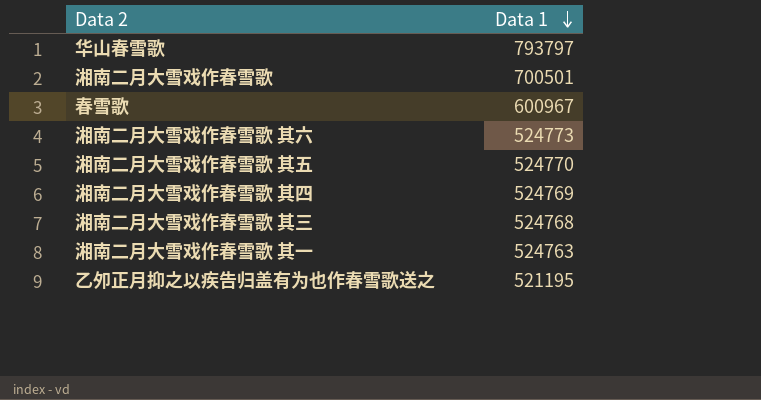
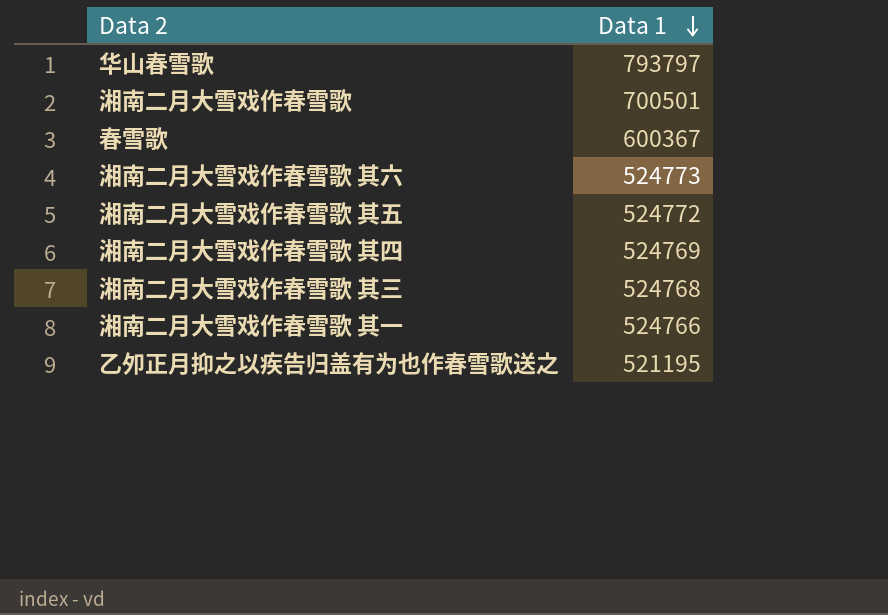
春雪歌 | Data 1: 600967 -> 600367
湘南二月大雪戏作春雪歌 其五 | Data 1: 524770 -> 524772
湘南二月大雪戏作春雪歌 其一 | Data 1: 524763 -> 524766

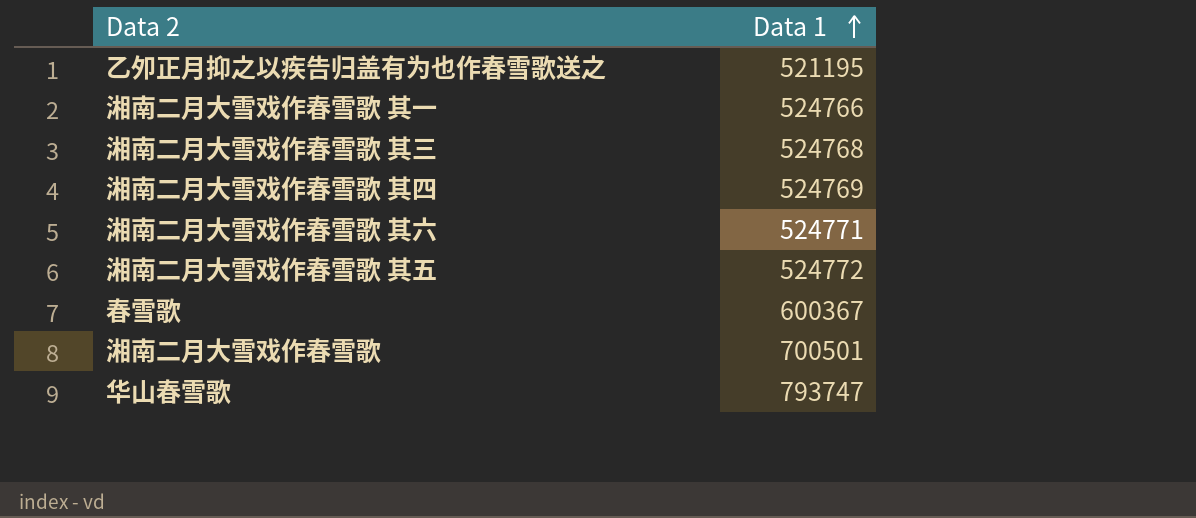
row order: Data 1 descending -> Data 1 ascending
湘南二月大雪戏作春雪歌 其六 | Data 1: 524773 -> 524771
华山春雪歌 | Data 1: 793797 -> 793747

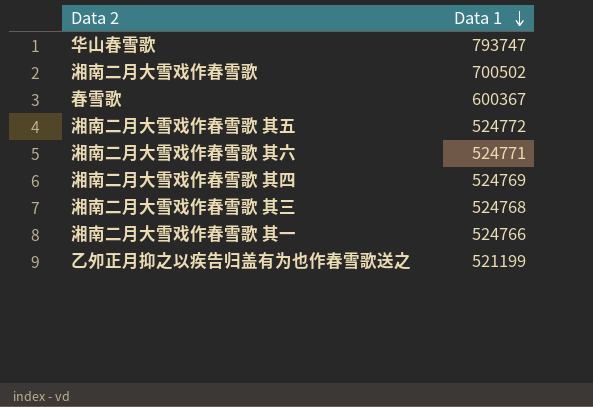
row order: Data 1 ascending -> Data 1 descending
湘南二月大雪戏作春雪歌 | Data 1: 700501 -> 700502
乙夘正月抑之以疾告归盖有为也作春雪歌送之 | Data 1: 521195 -> 521199

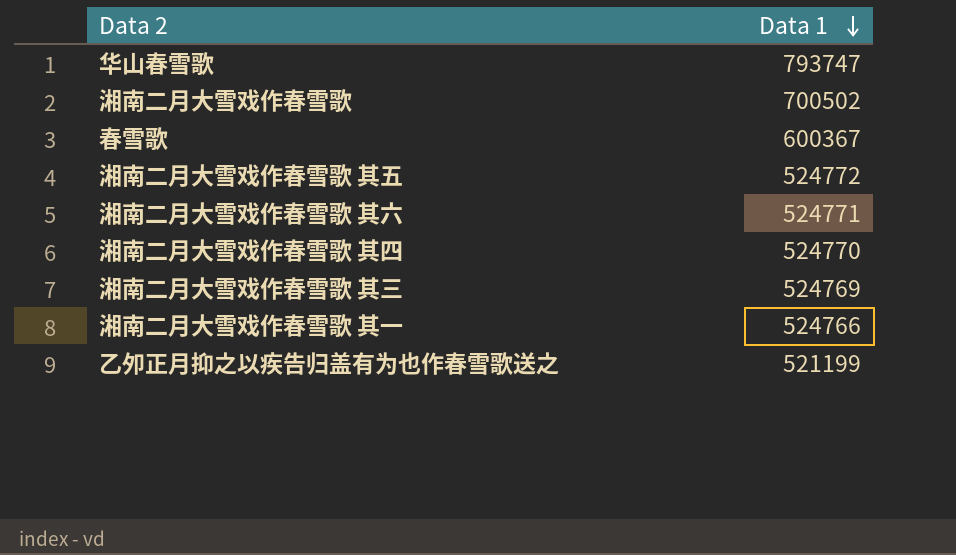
湘南二月大雪戏作春雪歌 其四 | Data 1: 524769 -> 524770
湘南二月大雪戏作春雪歌 其三 | Data 1: 524768 -> 524769

